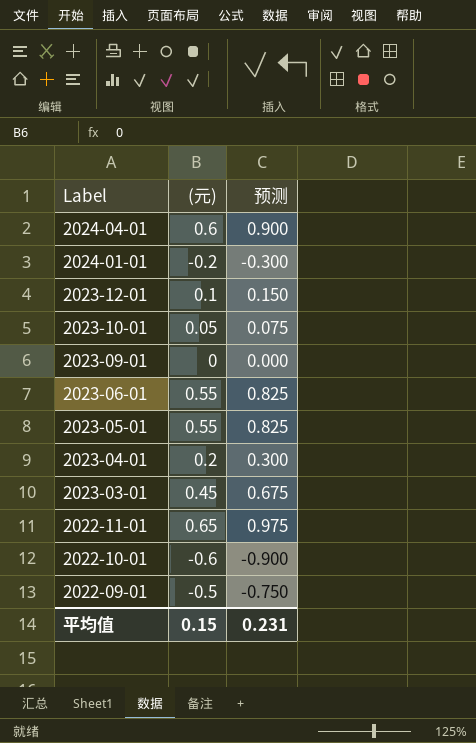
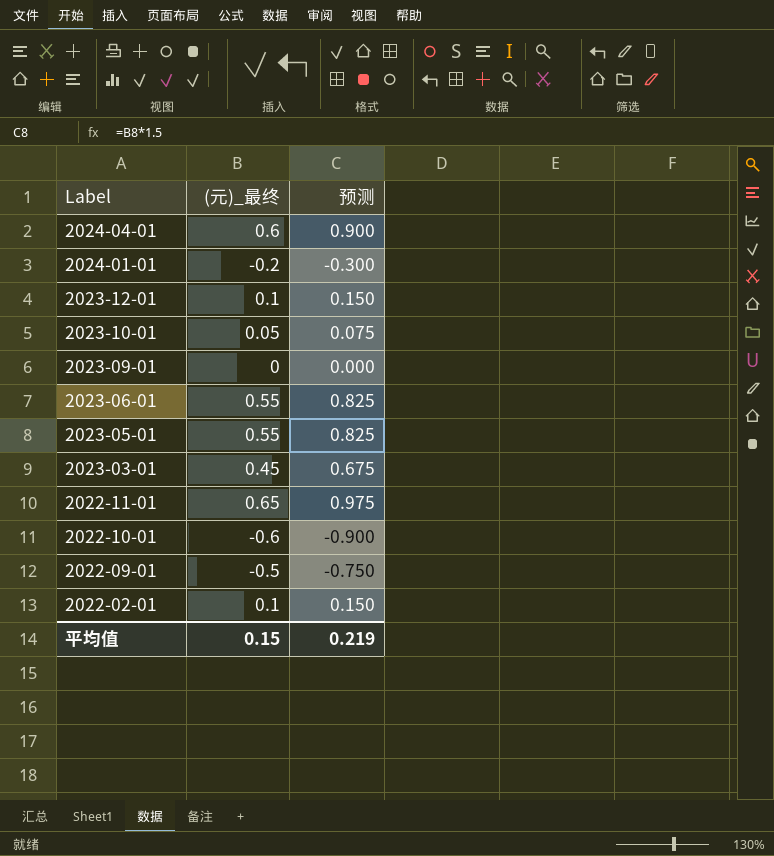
column name: (元) -> (元)_最终
row 2023-04-01: 0.2 | 0.300 -> none
row 2022-02-01: none -> 0.1 | 0.150
平均值 | 预测: 0.231 -> 0.219

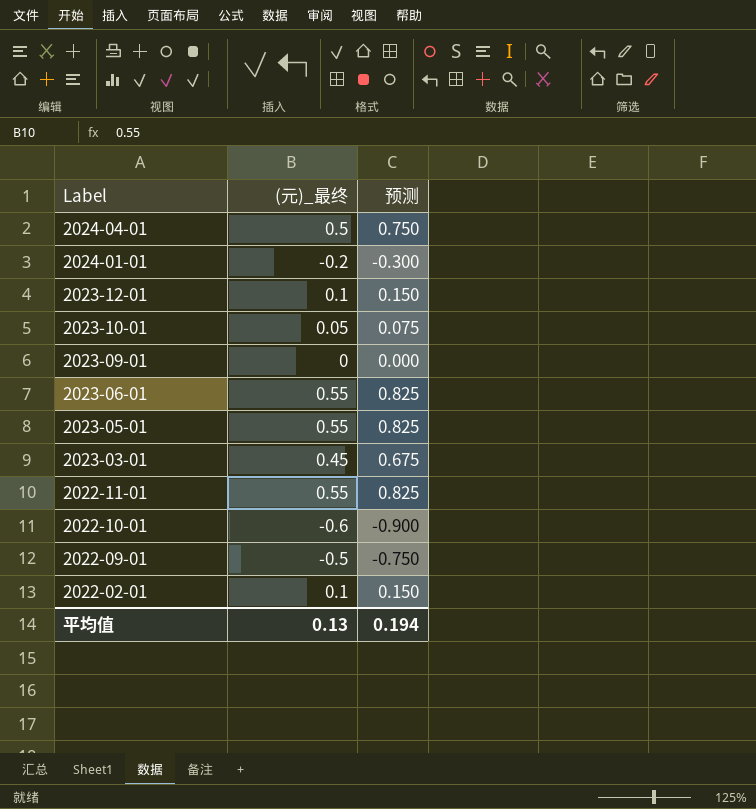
2024-04-01 | (元)_最终: 0.6 -> 0.5
2024-04-01 | 预测: 0.900 -> 0.750
2022-11-01 | (元)_最终: 0.65 -> 0.55
2022-11-01 | 预测: 0.975 -> 0.825
平均值 | (元)_最终: 0.15 -> 0.13
平均值 | 预测: 0.219 -> 0.194

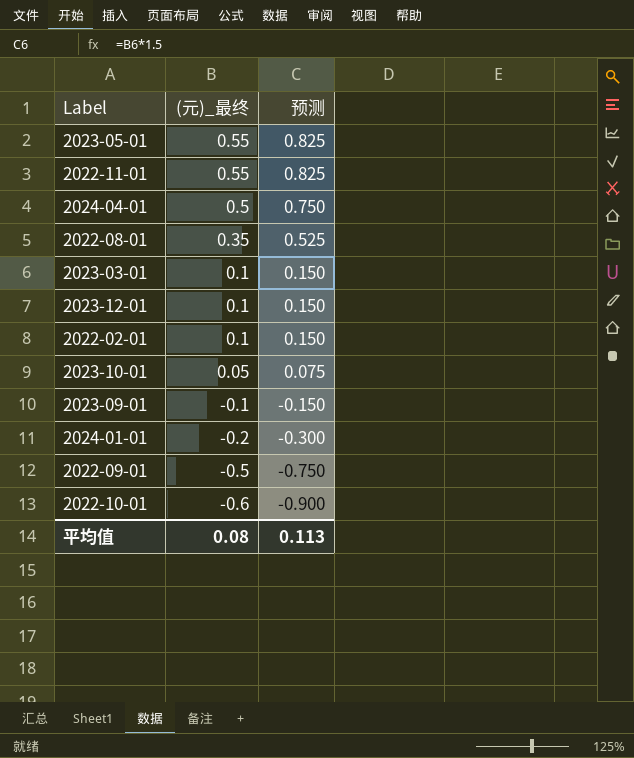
row order: Label descending -> (元)_最终 descending
row 2023-06-01: 0.55 | 0.825 -> none
row 2022-08-01: none -> 0.35 | 0.525
2023-03-01 | (元)_最终: 0.45 -> 0.1
2023-03-01 | 预测: 0.675 -> 0.150
2023-09-01 | (元)_最终: 0 -> -0.1
2023-09-01 | 预测: 0.000 -> -0.150
平均值 | (元)_最终: 0.13 -> 0.08
平均值 | 预测: 0.194 -> 0.113

